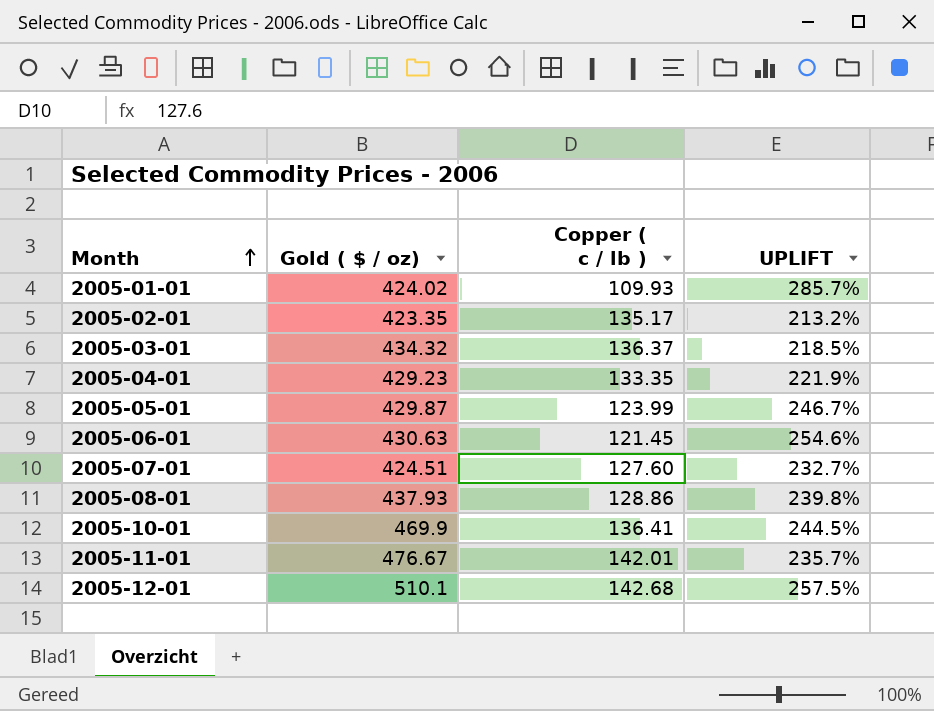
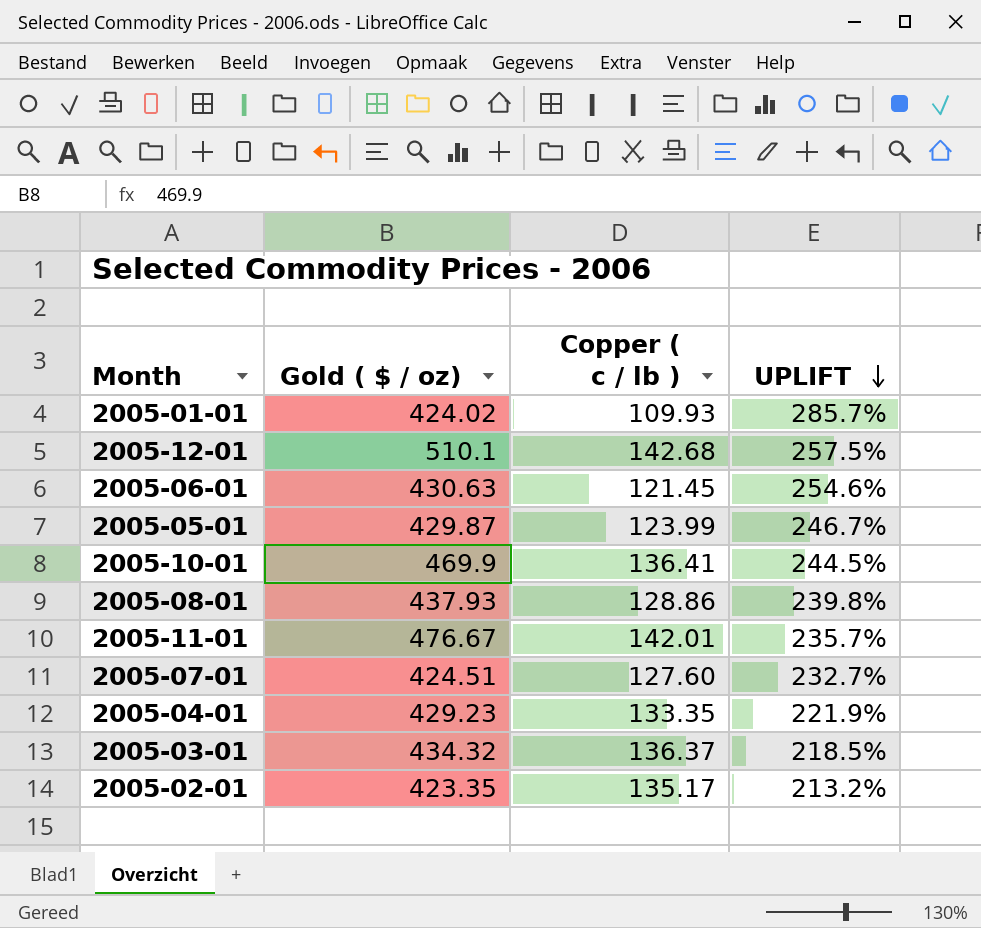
row order: Month ascending -> UPLIFT descending

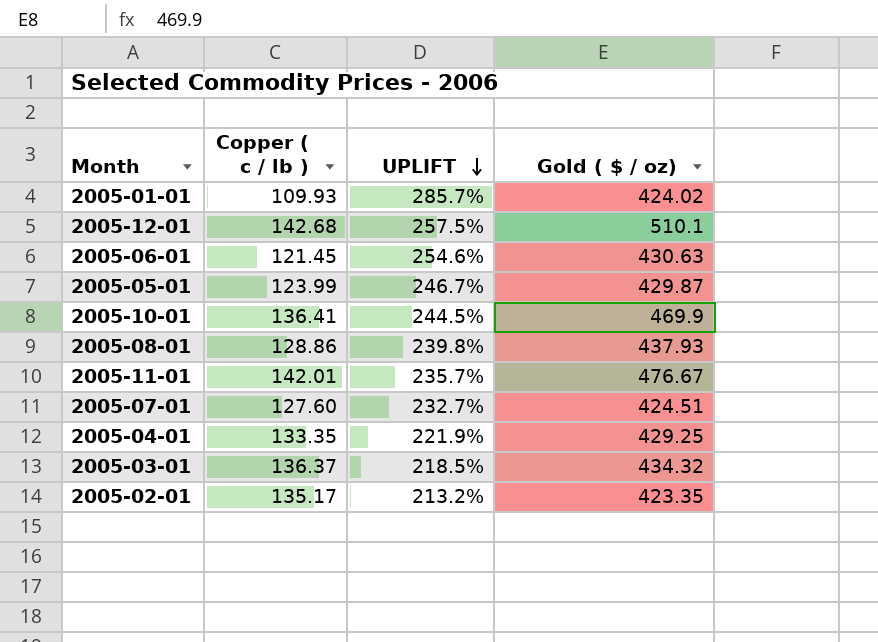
column Gold ( $ / oz) | position: 2 -> 4
2005-04-01 | Gold ( $ / oz): 429.23 -> 429.25

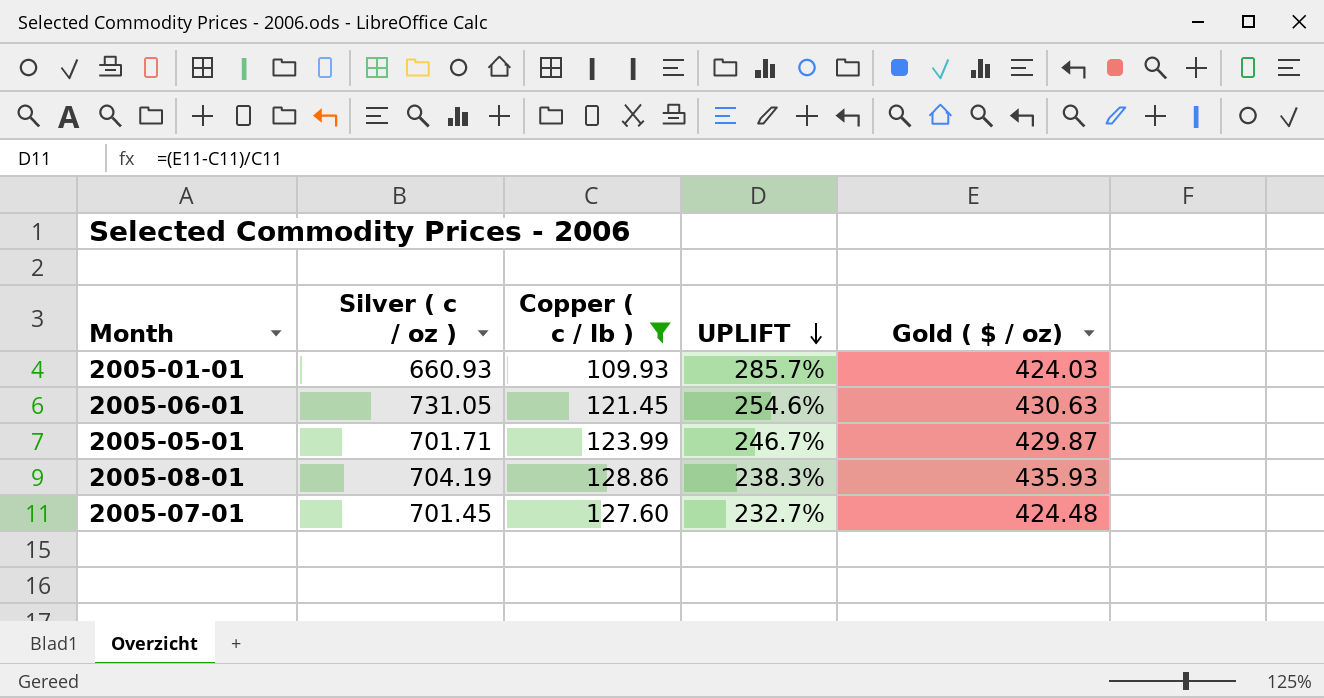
filter: none -> Copper ( c / lb ) <= 128.86
column Silver ( c / oz ) | position: none -> 2
2005-01-01 | Gold ( $ / oz): 424.02 -> 424.03
2005-08-01 | UPLIFT: 239.8% -> 238.3%
2005-08-01 | Gold ( $ / oz): 437.93 -> 435.93
2005-07-01 | Gold ( $ / oz): 424.51 -> 424.48

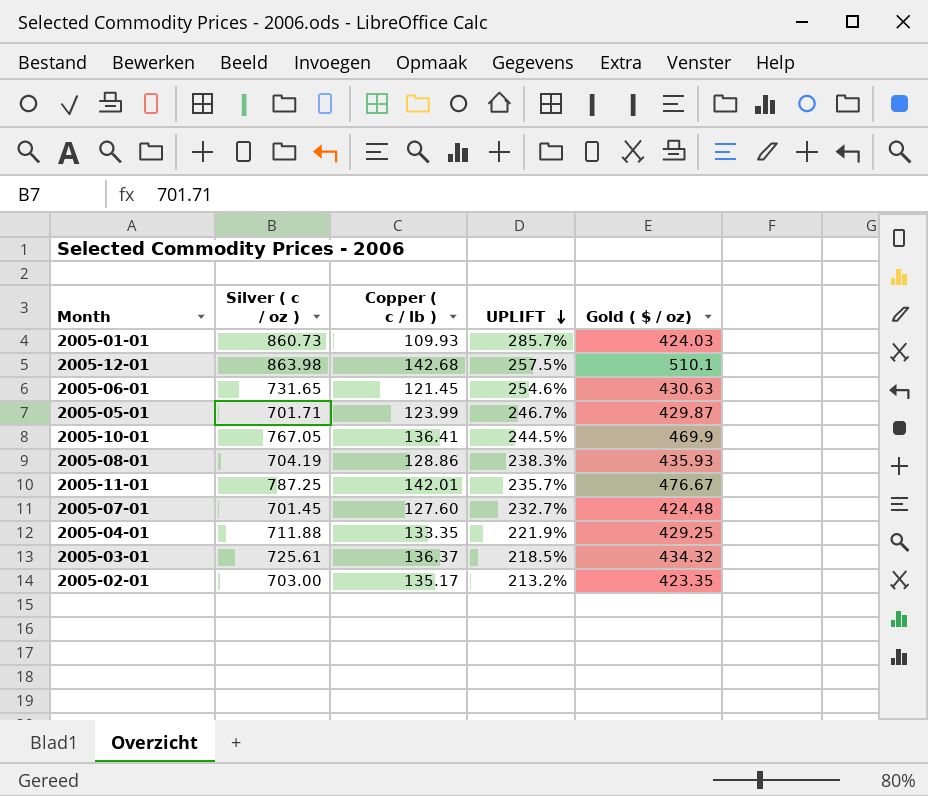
filter: Copper ( c / lb ) <= 128.86 -> none
2005-01-01 | Silver ( c / oz ): 660.93 -> 860.73
2005-06-01 | Silver ( c / oz ): 731.05 -> 731.65

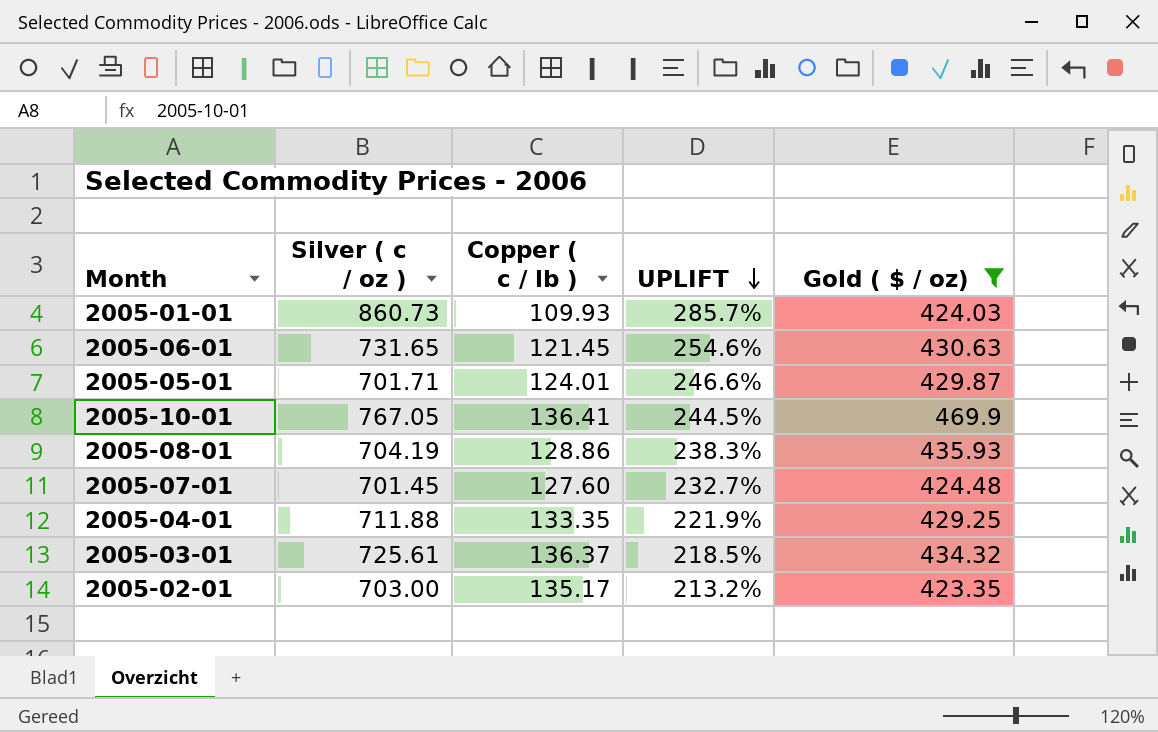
filter: none -> Gold ( $ / oz) <= 469.9
2005-05-01 | Copper ( c / lb ): 123.99 -> 124.01
2005-05-01 | UPLIFT: 246.7% -> 246.6%

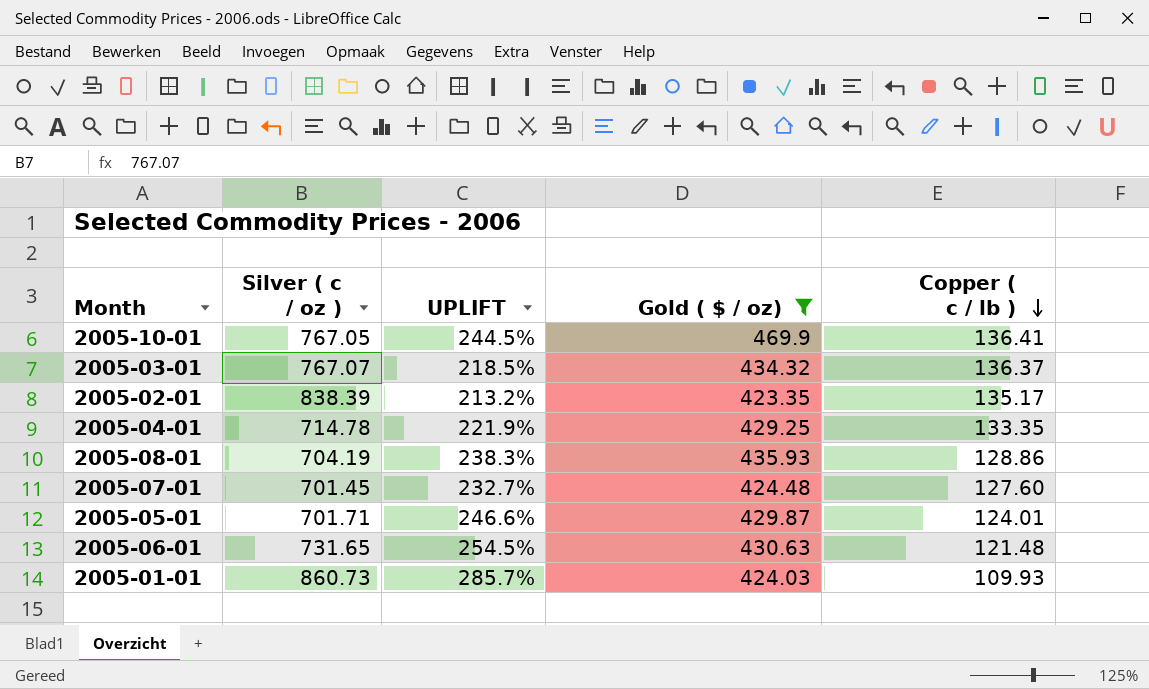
row order: UPLIFT descending -> Copper ( c / lb ) descending
column Copper ( c / lb ) | position: 3 -> 5
2005-03-01 | Silver ( c / oz ): 725.61 -> 767.07
2005-02-01 | Silver ( c / oz ): 703.00 -> 838.39
2005-04-01 | Silver ( c / oz ): 711.88 -> 714.78
2005-06-01 | UPLIFT: 254.6% -> 254.5%
2005-06-01 | Copper ( c / lb ): 121.45 -> 121.48

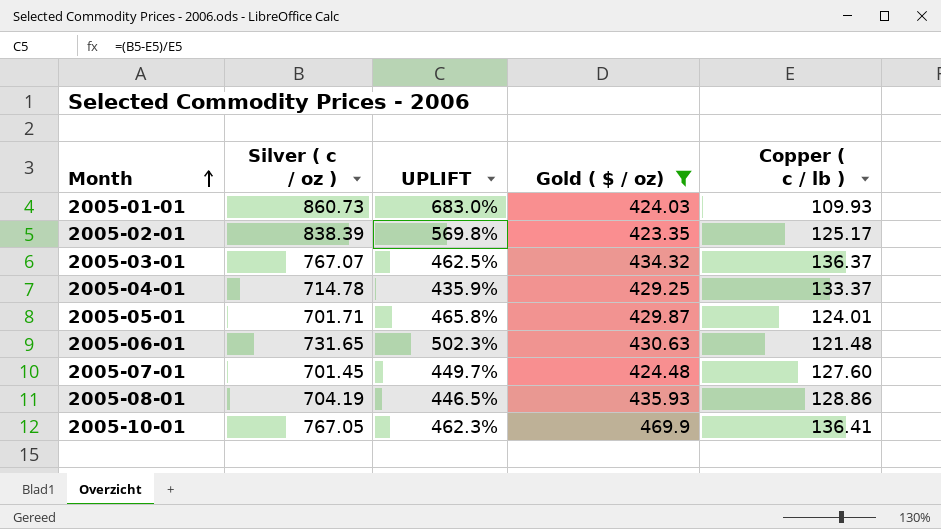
row order: Copper ( c / lb ) descending -> Month ascending
column UPLIFT | formula: ([Gold ( $ / oz)] - [Copper ( c / lb )]) / [Copper ( c / lb )] -> ([Silver ( c / oz )] - [Copper ( c / lb )]) / [Copper ( c / lb )]
2005-02-01 | Copper ( c / lb ): 135.17 -> 125.17
2005-04-01 | Copper ( c / lb ): 133.35 -> 133.37

